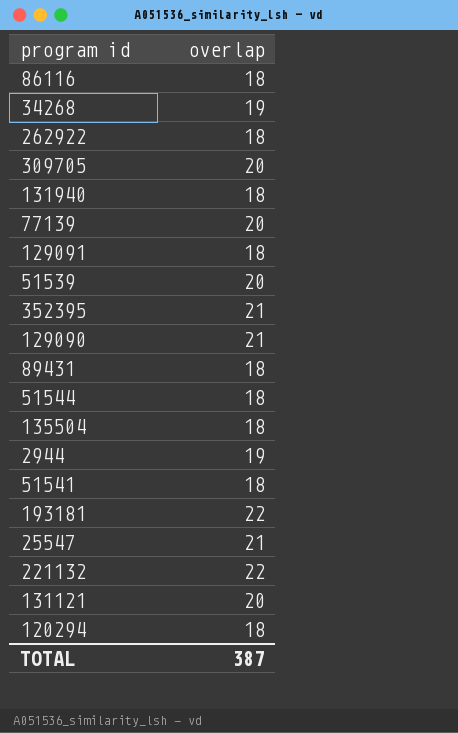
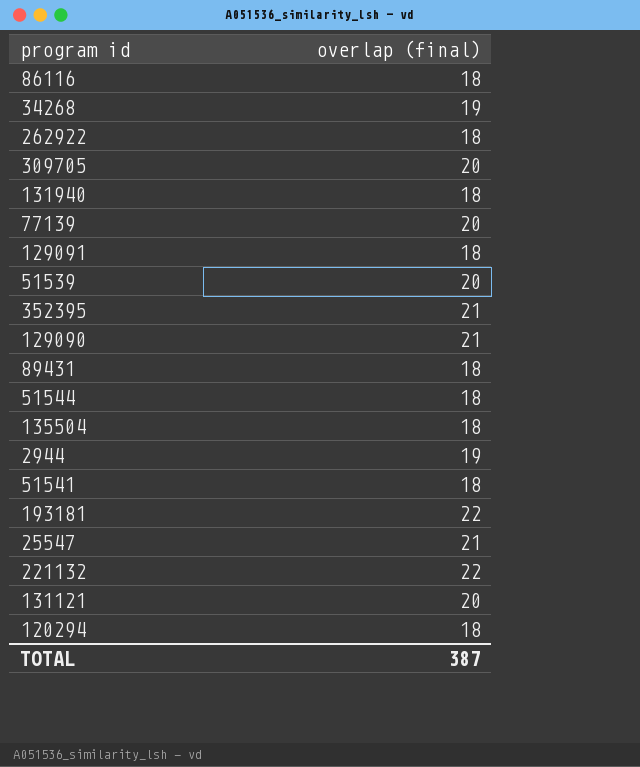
column name: overlap -> overlap (final)

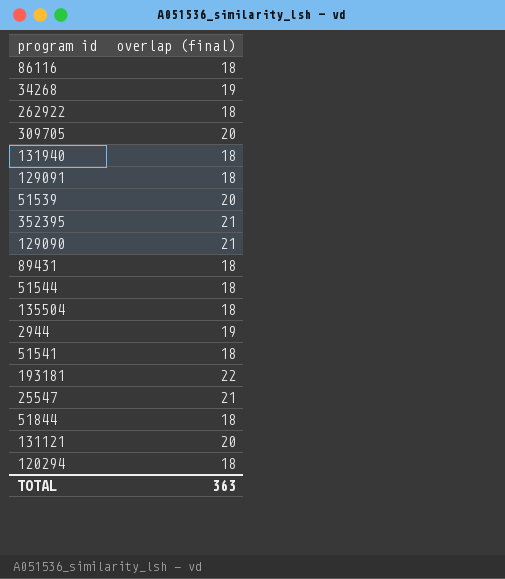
row 77139: 20 -> none
row 221132: 22 -> none
row 51844: none -> 18
TOTAL | overlap (final): 387 -> 363

